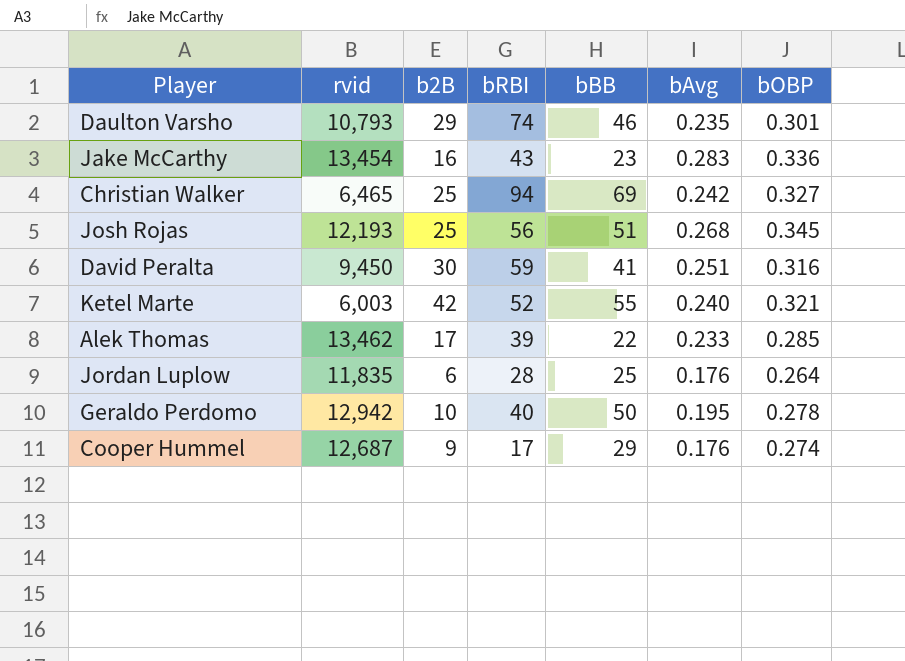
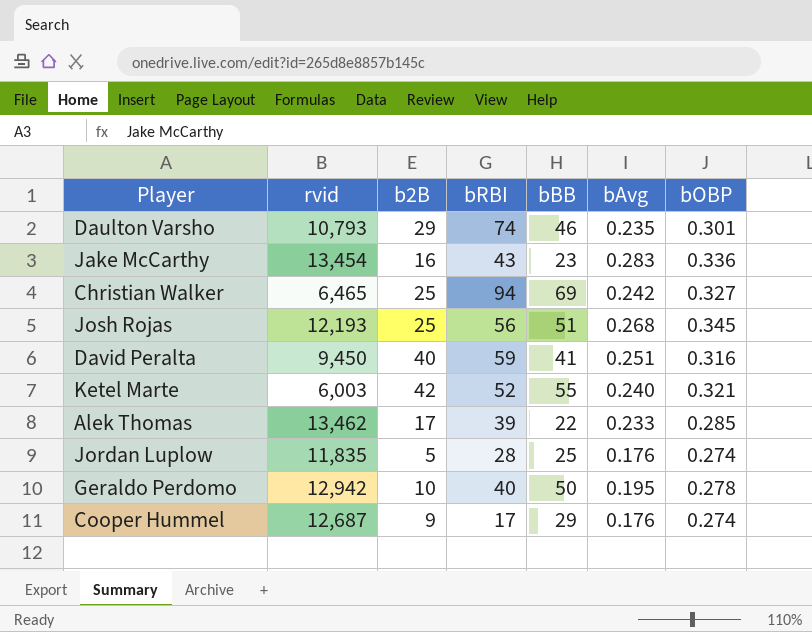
David Peralta | b2B: 30 -> 40
Jordan Luplow | b2B: 6 -> 5
Jordan Luplow | bOBP: 0.264 -> 0.274

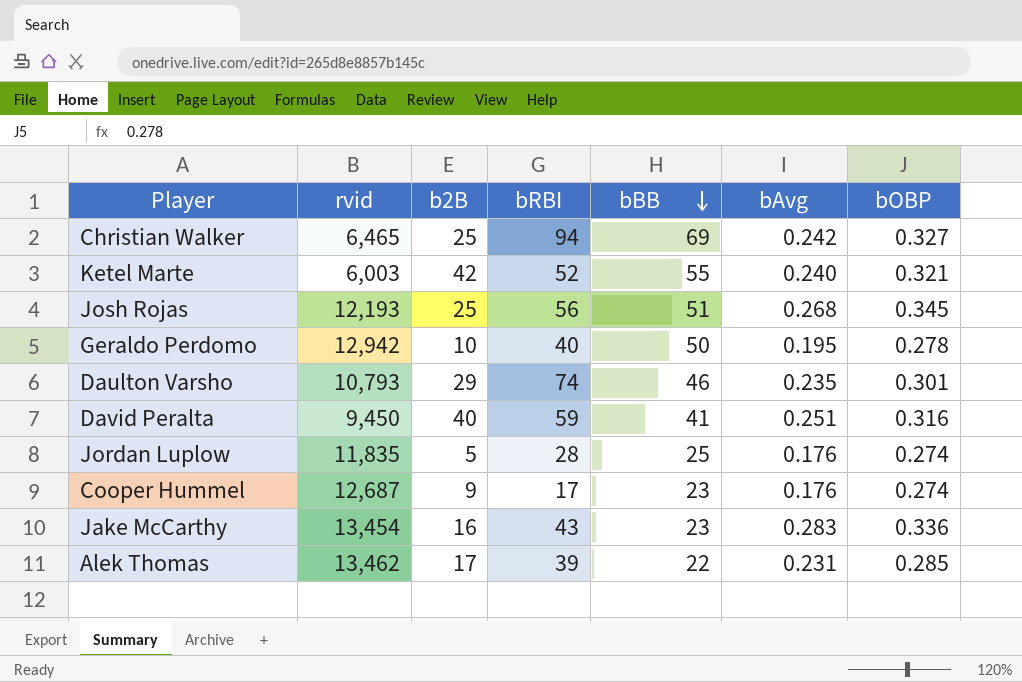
row order: none -> bBB descending
Cooper Hummel | bBB: 29 -> 23
Alek Thomas | bAvg: 0.233 -> 0.231

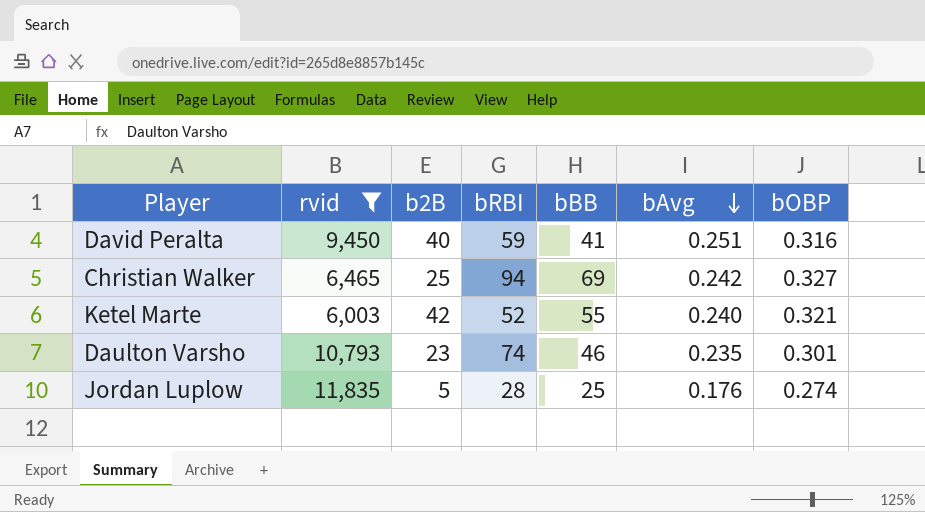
filter: none -> rvid <= 11,835
row order: bBB descending -> bAvg descending
Daulton Varsho | b2B: 29 -> 23

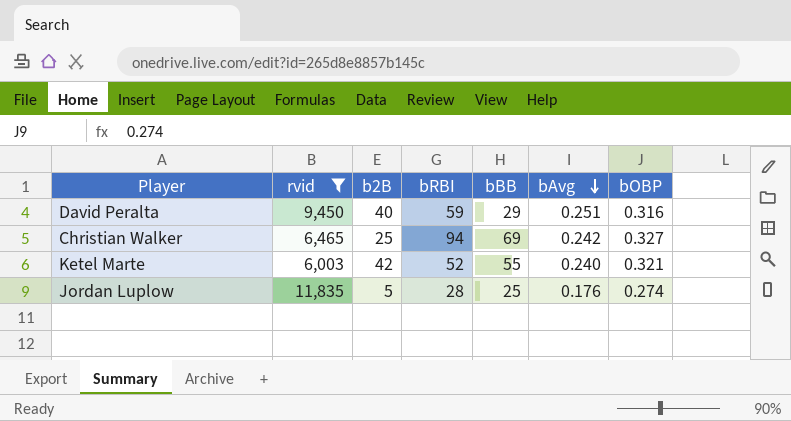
row Daulton Varsho: 10,793 | 23 | 74 | 46 | 0.235 | 0.301 -> none
David Peralta | bBB: 41 -> 29

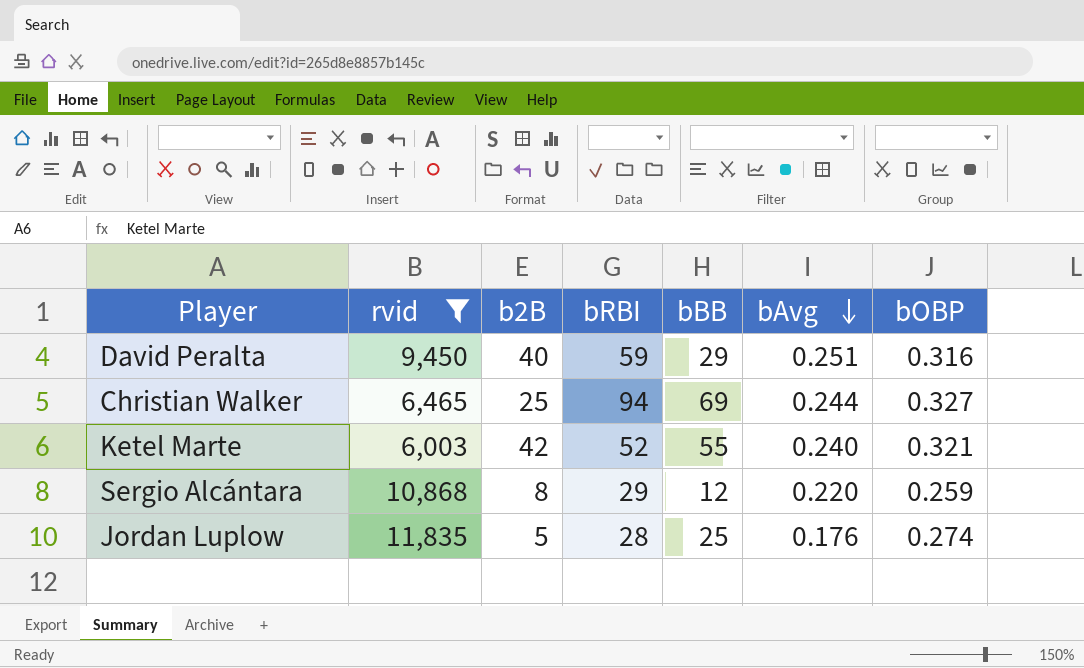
Christian Walker | bAvg: 0.242 -> 0.244
row Sergio Alcántara: none -> 10,868 | 8 | 29 | 12 | 0.220 | 0.259

